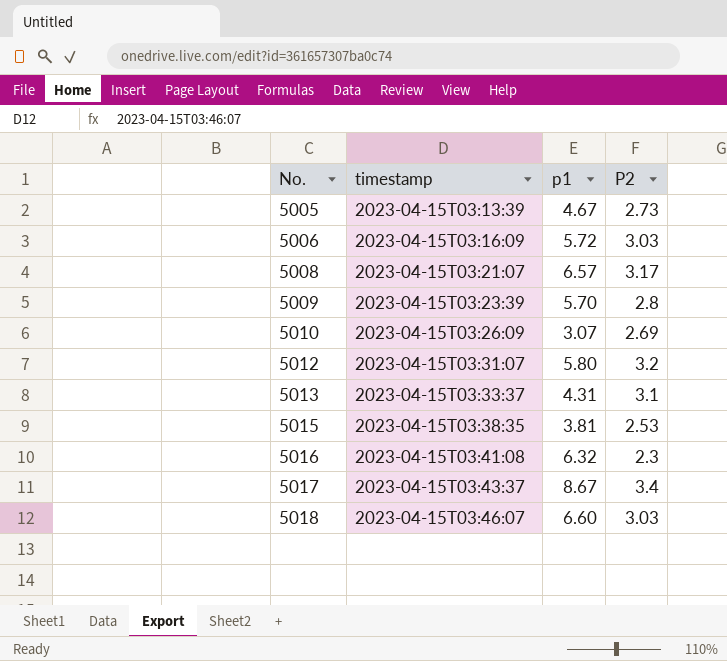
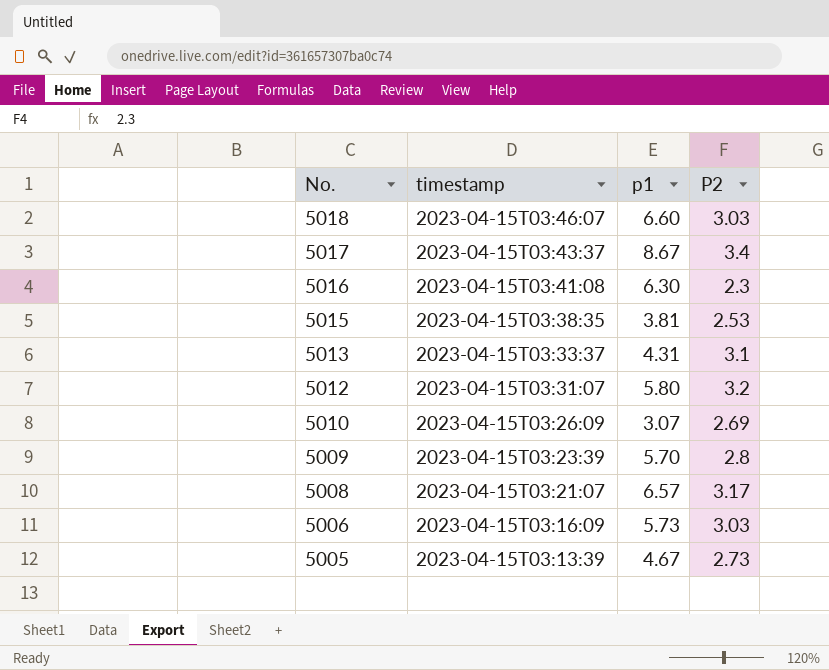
row order: No. ascending -> No. descending
5016 | p1: 6.32 -> 6.30
5006 | p1: 5.72 -> 5.73

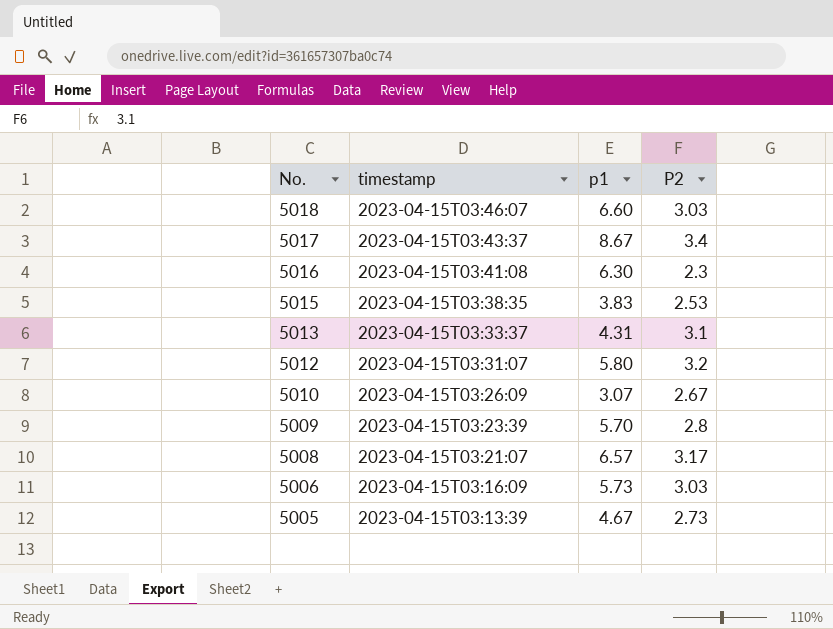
5015 | p1: 3.81 -> 3.83
5010 | P2: 2.69 -> 2.67

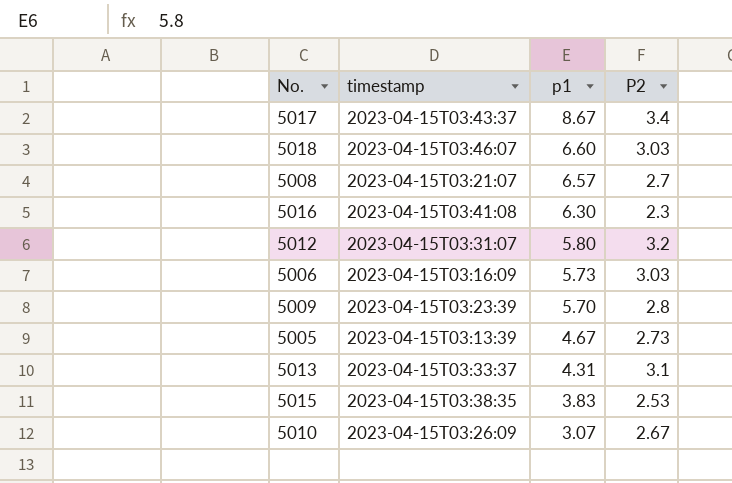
row order: No. descending -> p1 descending
5008 | P2: 3.17 -> 2.7

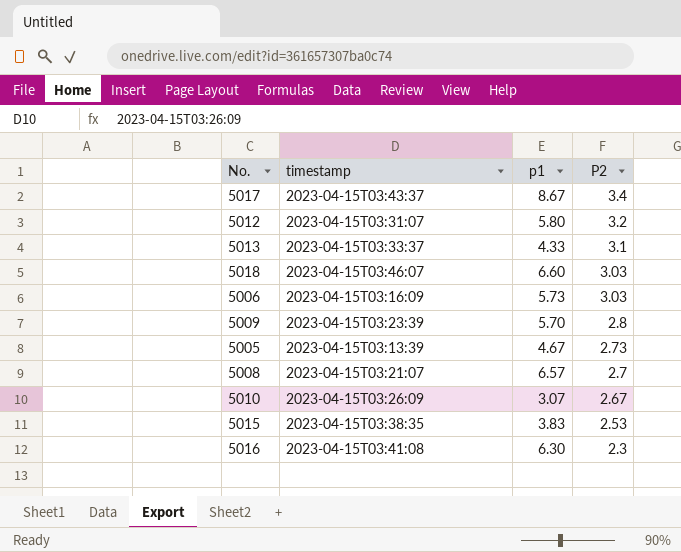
row order: p1 descending -> P2 descending
5013 | p1: 4.31 -> 4.33

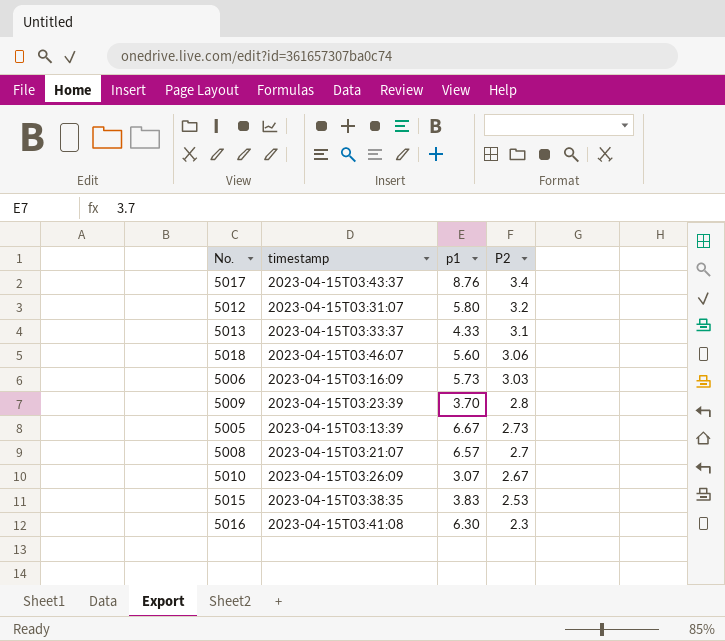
5017 | p1: 8.67 -> 8.76
5018 | p1: 6.60 -> 5.60
5018 | P2: 3.03 -> 3.06
5009 | p1: 5.70 -> 3.70
5005 | p1: 4.67 -> 6.67

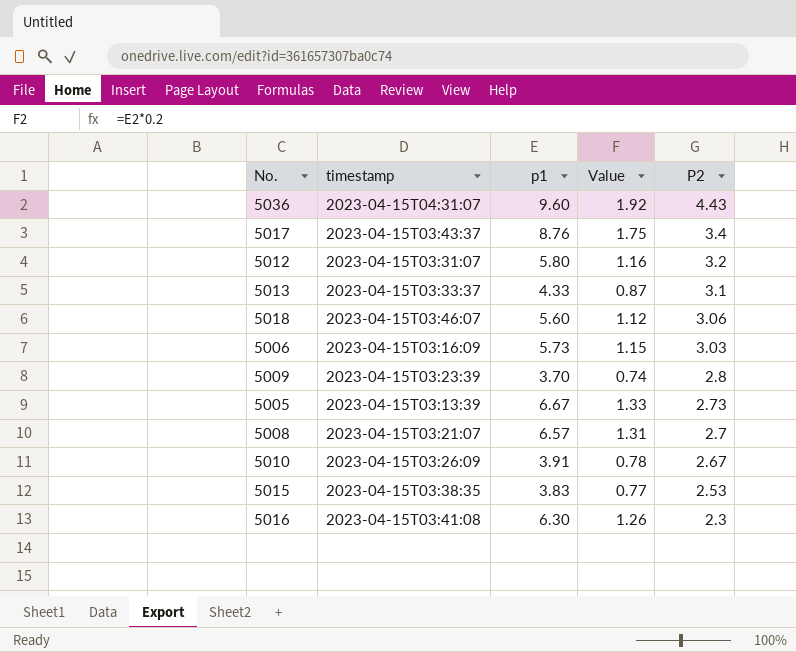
column Value | formula: none -> [p1] * 0.2
row 5036: none -> 2023-04-15T04:31:07 | 9.60 | 1.92 | 4.43
5010 | p1: 3.07 -> 3.91

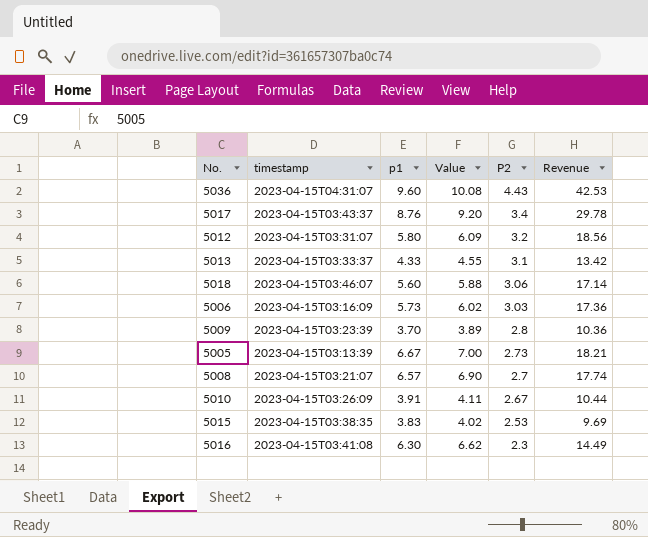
column Value | formula: [p1] * 0.2 -> [p1] * 1.05
column Revenue | formula: none -> [p1] * [P2]

